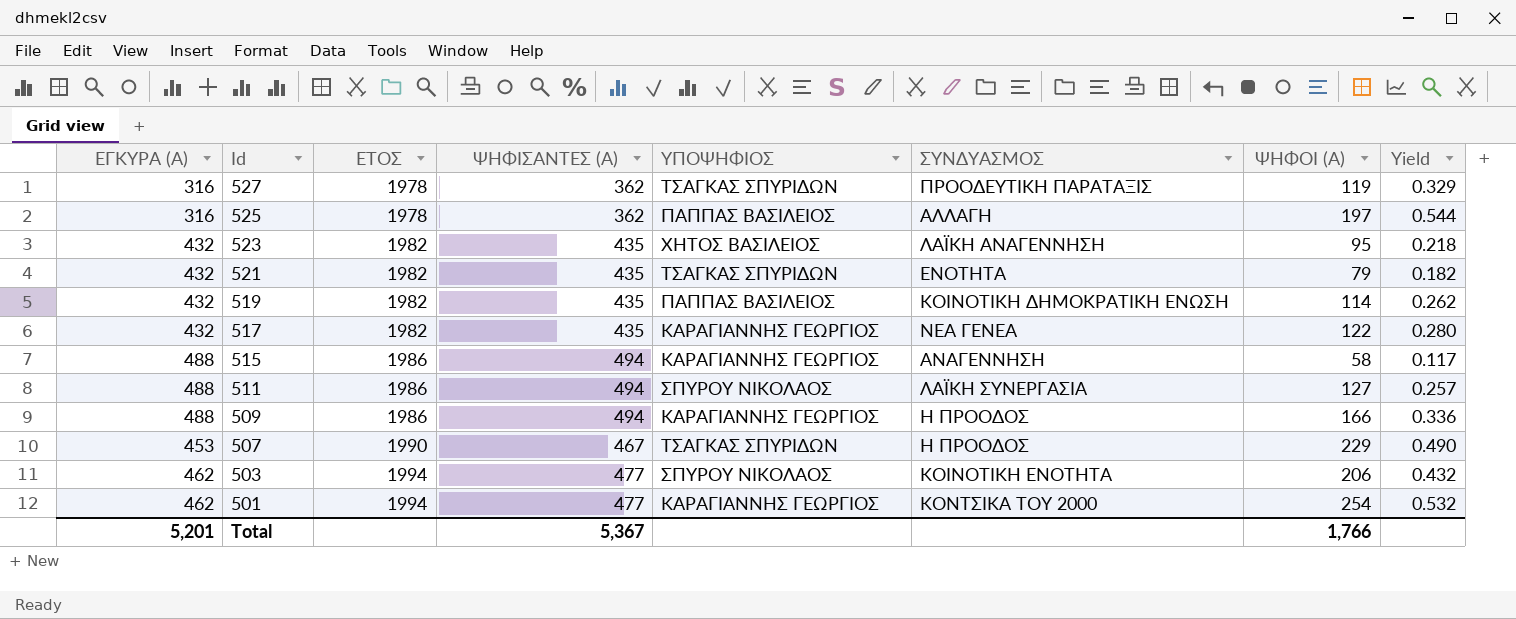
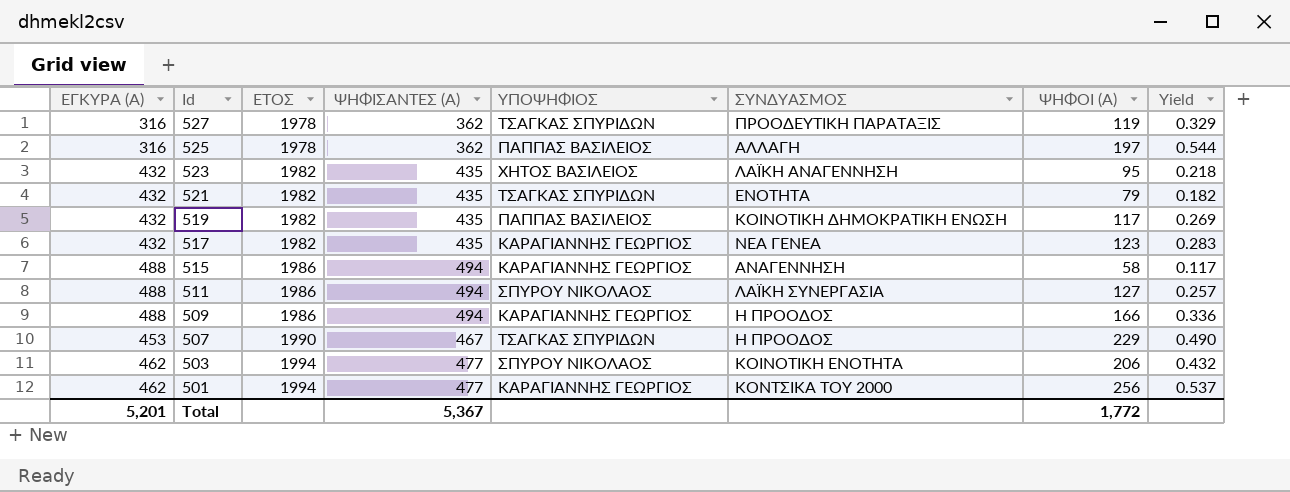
519 | ΨΗΦΟΙ (Α): 114 -> 117
519 | Yield: 0.262 -> 0.269
517 | ΨΗΦΟΙ (Α): 122 -> 123
517 | Yield: 0.280 -> 0.283
501 | ΨΗΦΟΙ (Α): 254 -> 256
501 | Yield: 0.532 -> 0.537
Total | ΨΗΦΟΙ (Α): 1,766 -> 1,772

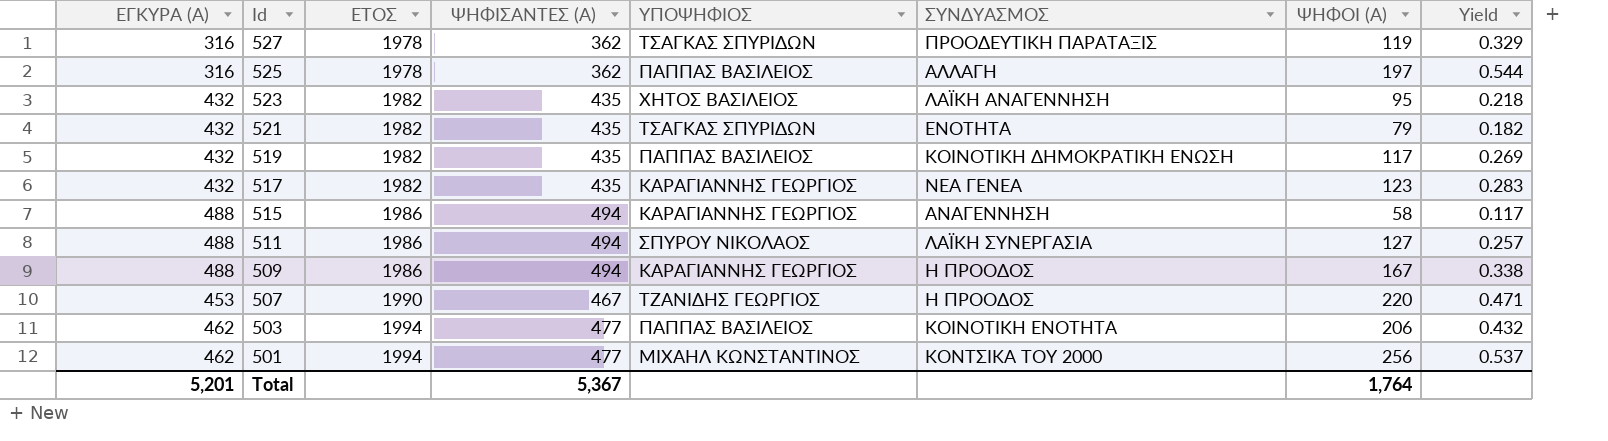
509 | ΨΗΦΟΙ (Α): 166 -> 167
509 | Yield: 0.336 -> 0.338
507 | ΥΠΟΨΗΦΙΟΣ: ΤΣΑΓΚΑΣ ΣΠΥΡΙΔΩΝ -> ΤΖΑΝΙΔΗΣ ΓΕΩΡΓΙΟΣ
507 | ΨΗΦΟΙ (Α): 229 -> 220
507 | Yield: 0.490 -> 0.471
503 | ΥΠΟΨΗΦΙΟΣ: ΣΠΥΡΟΥ ΝΙΚΟΛΑΟΣ -> ΠΑΠΠΑΣ ΒΑΣΙΛΕΙΟΣ
501 | ΥΠΟΨΗΦΙΟΣ: ΚΑΡΑΓΙΑΝΝΗΣ ΓΕΩΡΓΙΟΣ -> ΜΙΧΑΗΛ ΚΩΝΣΤΑΝΤΙΝΟΣ
Total | ΨΗΦΟΙ (Α): 1,772 -> 1,764

